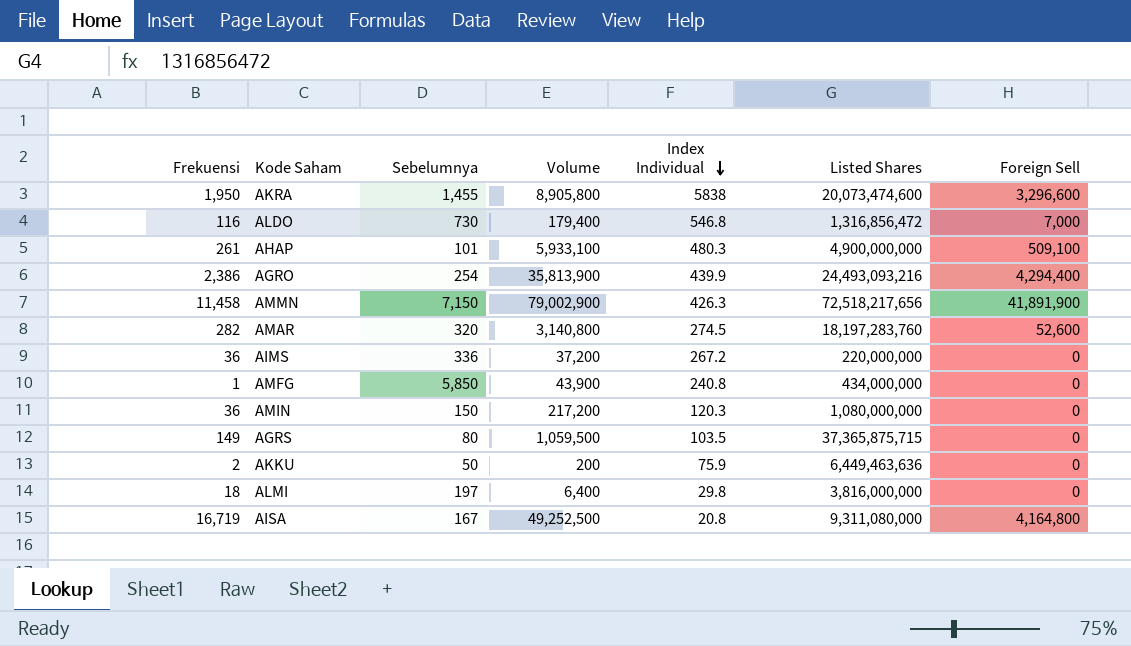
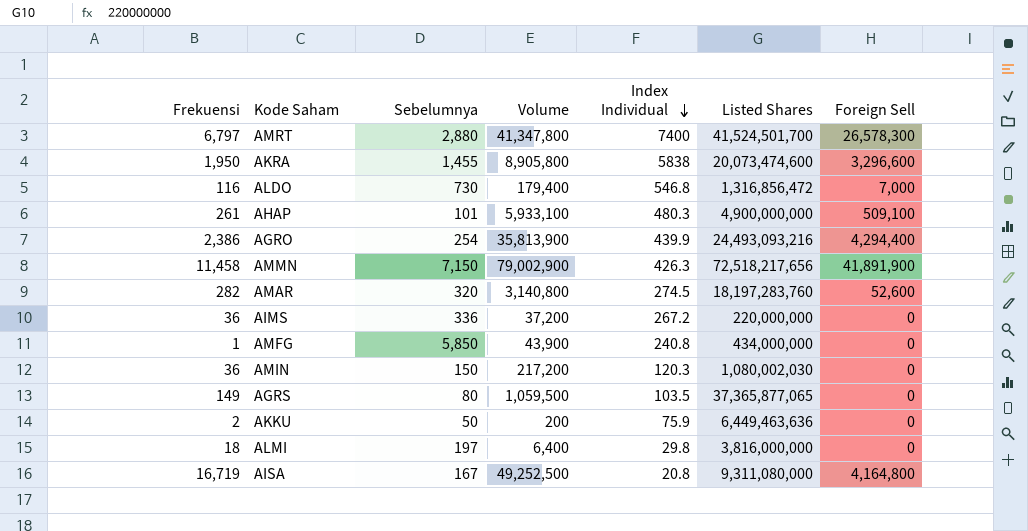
row AMRT: none -> 6,797 | 2,880 | 41,347,800 | 7400 | 41,524,501,700 | 26,578,300
AMIN | Listed Shares: 1,080,000,000 -> 1,080,002,030
AGRS | Listed Shares: 37,365,875,715 -> 37,365,877,065

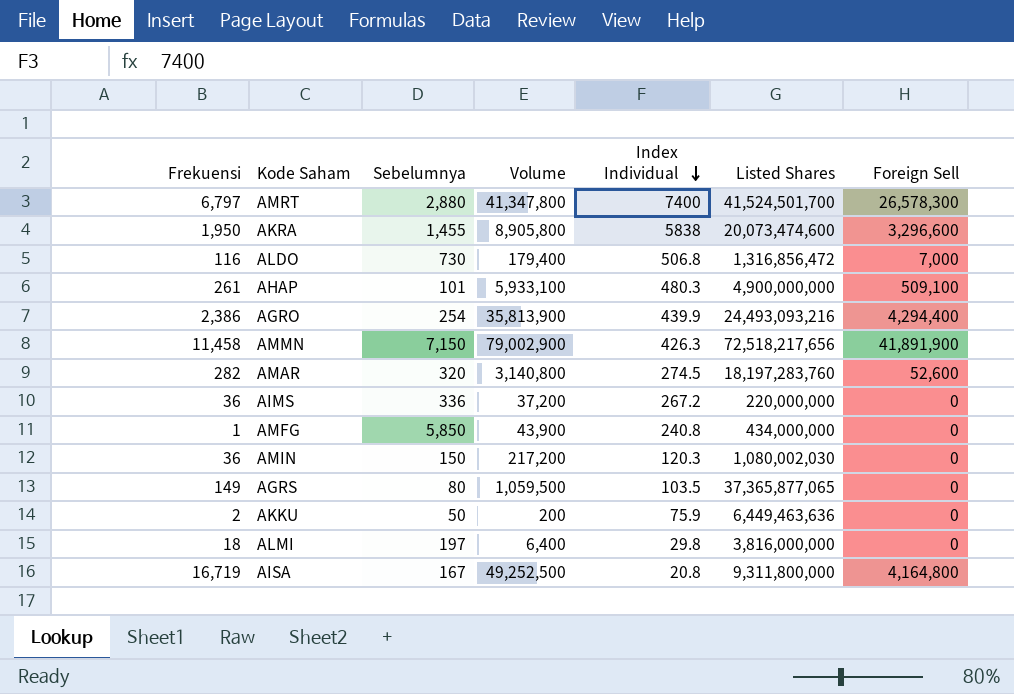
ALDO | Index Individual: 546.8 -> 506.8
AISA | Listed Shares: 9,311,080,000 -> 9,311,800,000

